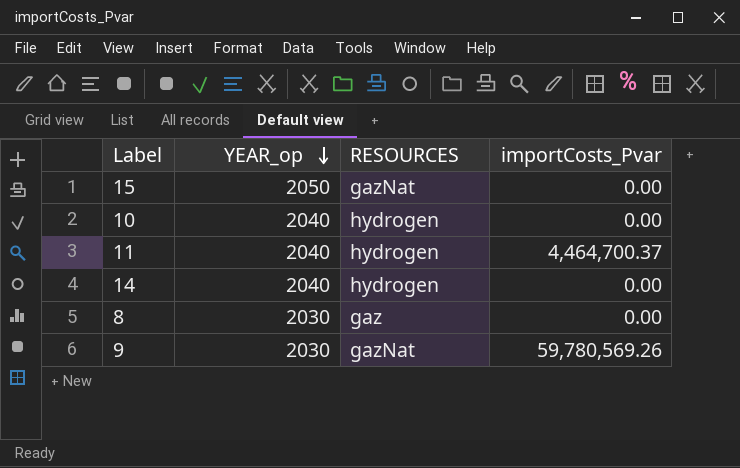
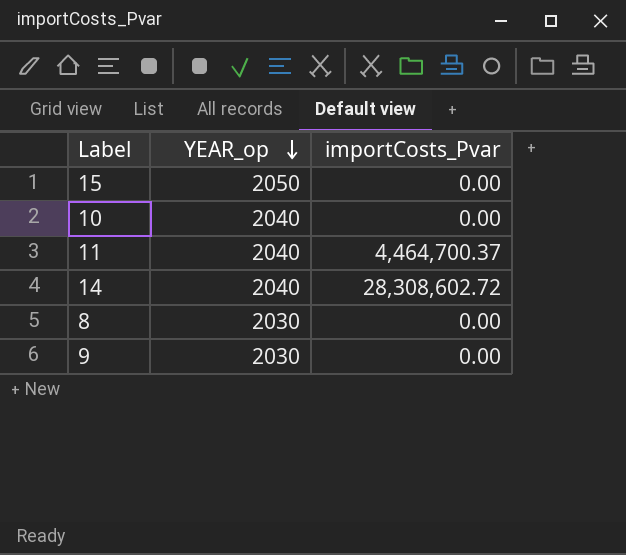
column RESOURCES | position: 3 -> none
14 | importCosts_Pvar: 0.00 -> 28,308,602.72
9 | importCosts_Pvar: 59,780,569.26 -> 0.00

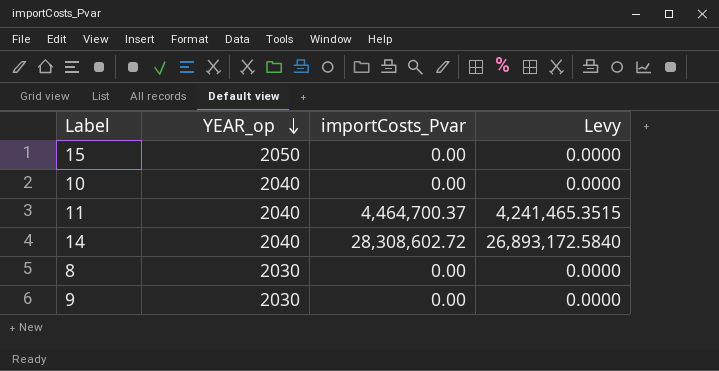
column Levy | formula: none -> [importCosts_Pvar] * 0.95

